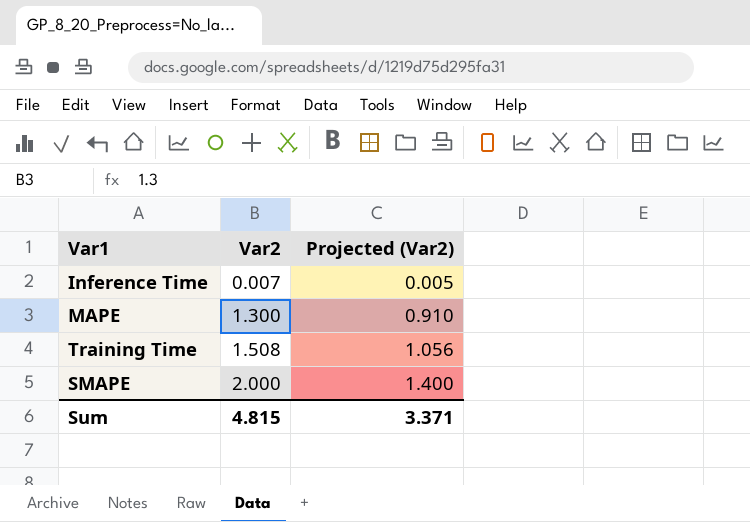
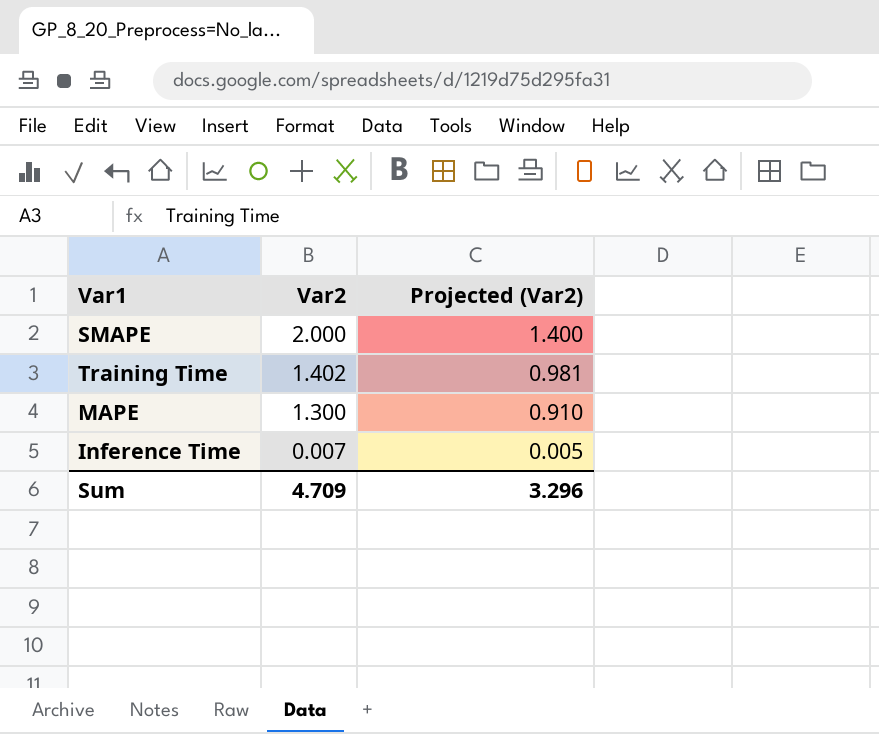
row order: Var2 ascending -> Var2 descending
Training Time | Var2: 1.508 -> 1.402
Training Time | Projected (Var2): 1.056 -> 0.981
Sum | Var2: 4.815 -> 4.709
Sum | Projected (Var2): 3.371 -> 3.296

